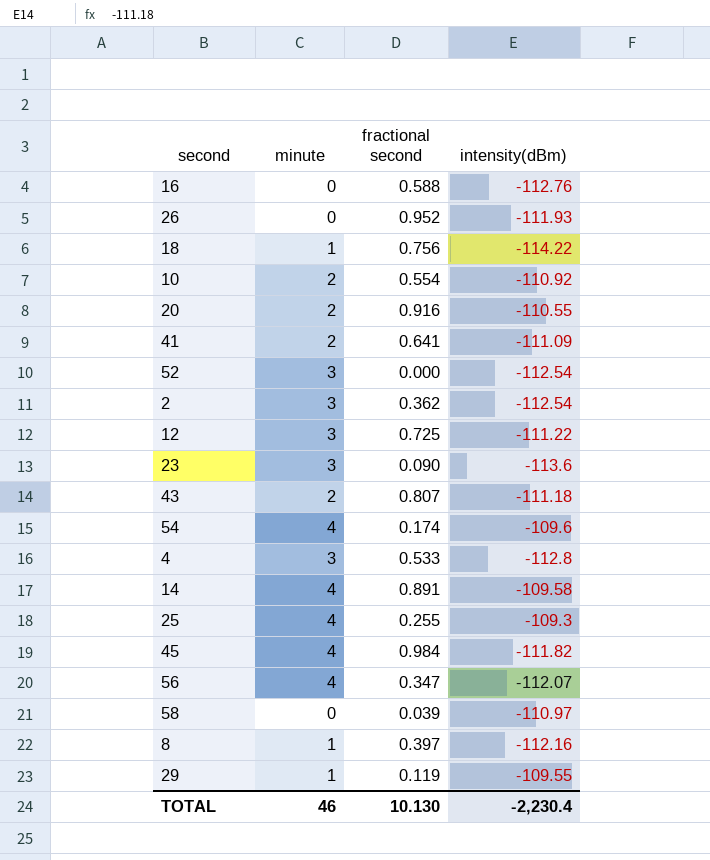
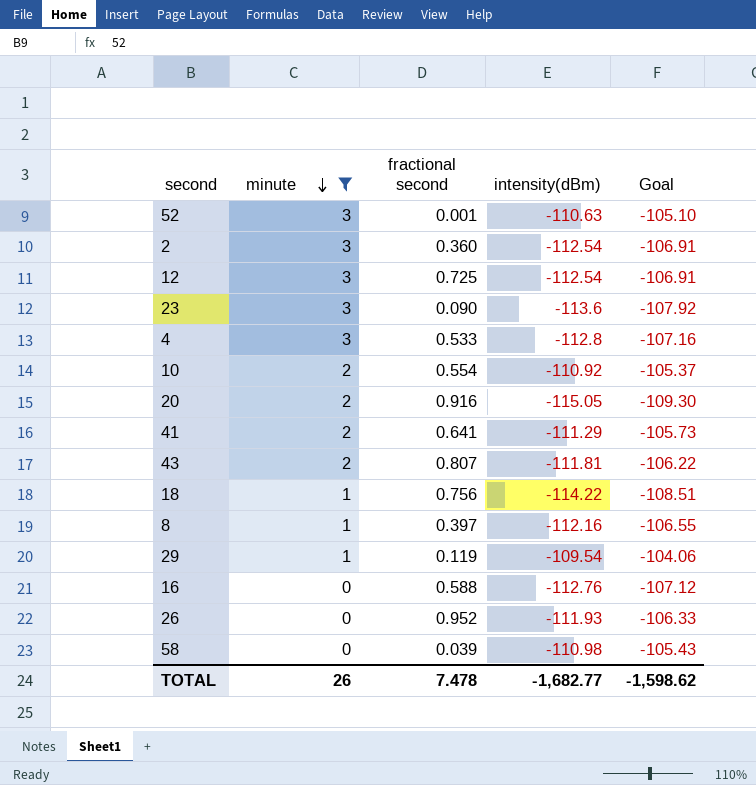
filter: none -> minute != 4
row order: none -> minute descending
column Goal | formula: none -> [intensity(dBm)] * 0.95
52 | fractional second: 0.000 -> 0.001
52 | intensity(dBm): -112.54 -> -110.63
2 | fractional second: 0.362 -> 0.360
12 | intensity(dBm): -111.22 -> -112.54
20 | intensity(dBm): -110.55 -> -115.05
41 | intensity(dBm): -111.09 -> -111.29
43 | intensity(dBm): -111.18 -> -111.81
29 | intensity(dBm): -109.55 -> -109.54
58 | intensity(dBm): -110.97 -> -110.98
TOTAL | minute: 46 -> 26
TOTAL | fractional second: 10.130 -> 7.478
TOTAL | intensity(dBm): -2,230.4 -> -1,682.77

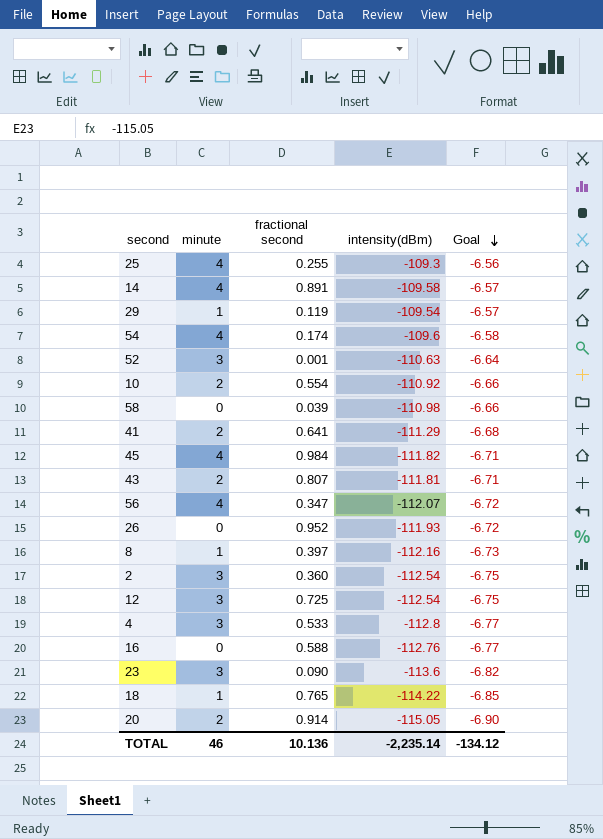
filter: minute != 4 -> none
row order: minute descending -> Goal descending
column Goal | formula: [intensity(dBm)] * 0.95 -> [intensity(dBm)] * 0.06
18 | fractional second: 0.756 -> 0.765
20 | fractional second: 0.916 -> 0.914
TOTAL | minute: 26 -> 46
TOTAL | fractional second: 7.478 -> 10.136
TOTAL | intensity(dBm): -1,682.77 -> -2,235.14
TOTAL | Goal: -1,598.62 -> -134.12

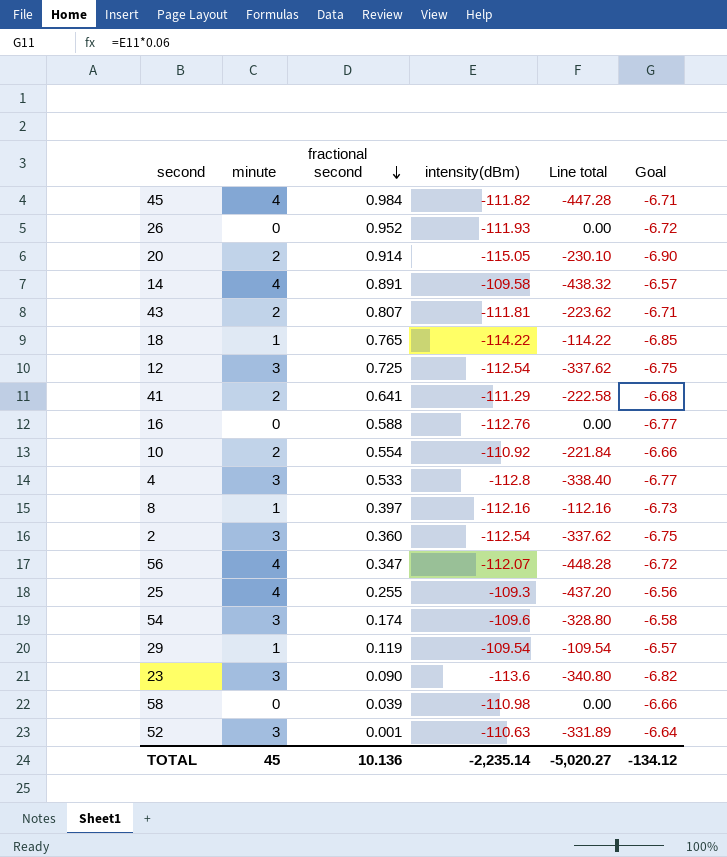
row order: Goal descending -> fractional second descending
column Line total | formula: none -> [minute] * [intensity(dBm)]
54 | minute: 4 -> 3
TOTAL | minute: 46 -> 45

